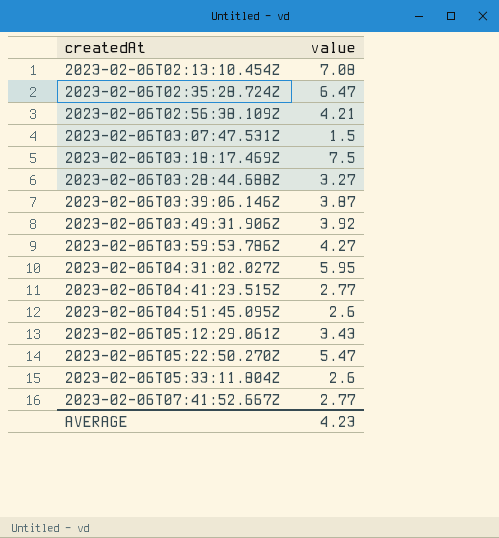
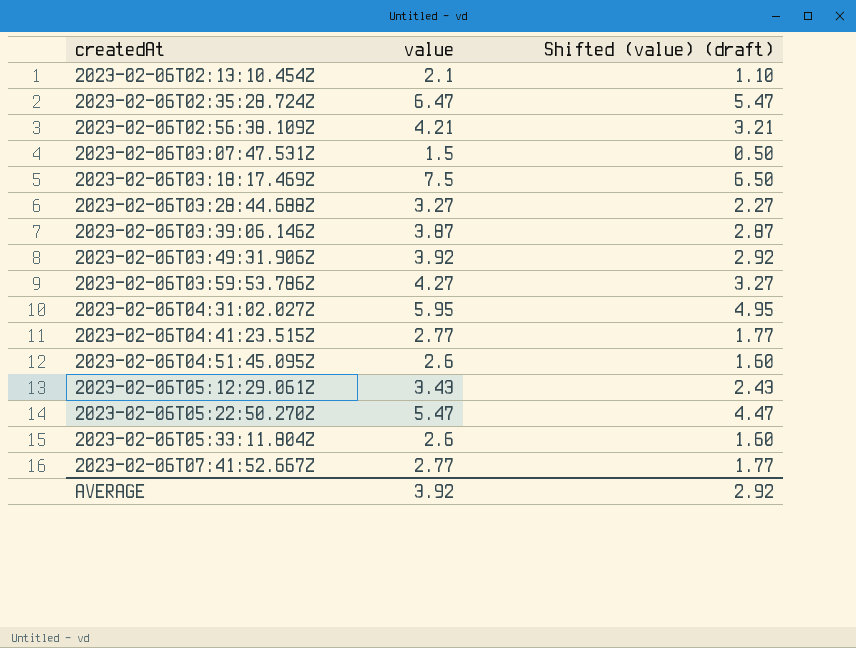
column Shifted (value) (draft) | formula: none -> [value] - 1
2023-02-06T02:13:10.454Z | value: 7.08 -> 2.1
AVERAGE | value: 4.23 -> 3.92

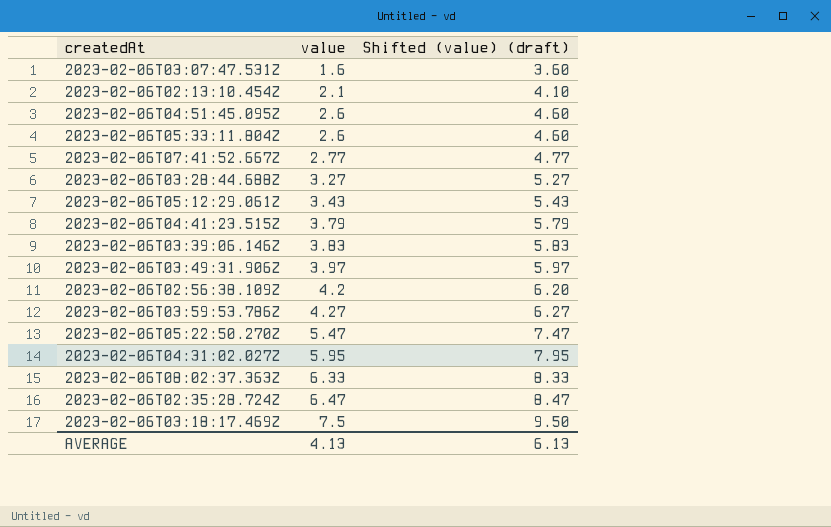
row order: createdAt ascending -> value ascending
column Shifted (value) (draft) | formula: [value] - 1 -> [value] + 2
2023-02-06T03:07:47.531Z | value: 1.5 -> 1.6
2023-02-06T04:41:23.515Z | value: 2.77 -> 3.79
2023-02-06T03:39:06.146Z | value: 3.87 -> 3.83
2023-02-06T03:49:31.906Z | value: 3.92 -> 3.97
2023-02-06T02:56:38.109Z | value: 4.21 -> 4.2
row 2023-02-06T08:02:37.363Z: none -> 6.33 | 8.33
AVERAGE | value: 3.92 -> 4.13
AVERAGE | Shifted (value) (draft): 2.92 -> 6.13

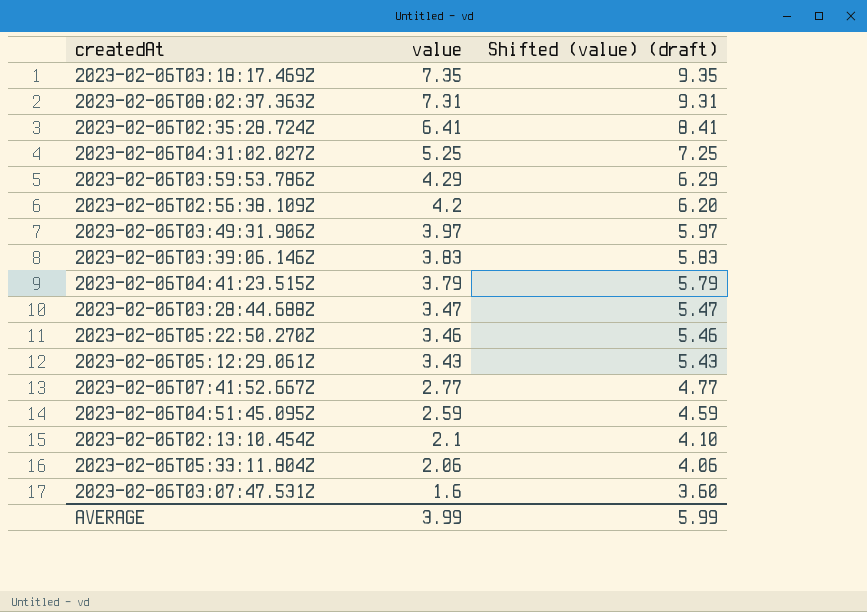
row order: value ascending -> value descending
2023-02-06T03:18:17.469Z | value: 7.5 -> 7.35
2023-02-06T03:18:17.469Z | Shifted (value) (draft): 9.50 -> 9.35
2023-02-06T08:02:37.363Z | value: 6.33 -> 7.31
2023-02-06T08:02:37.363Z | Shifted (value) (draft): 8.33 -> 9.31
2023-02-06T02:35:28.724Z | value: 6.47 -> 6.41
2023-02-06T02:35:28.724Z | Shifted (value) (draft): 8.47 -> 8.41
2023-02-06T04:31:02.027Z | value: 5.95 -> 5.25
2023-02-06T04:31:02.027Z | Shifted (value) (draft): 7.95 -> 7.25
2023-02-06T03:59:53.786Z | value: 4.27 -> 4.29
2023-02-06T03:59:53.786Z | Shifted (value) (draft): 6.27 -> 6.29
2023-02-06T03:28:44.688Z | value: 3.27 -> 3.47
2023-02-06T03:28:44.688Z | Shifted (value) (draft): 5.27 -> 5.47
2023-02-06T05:22:50.270Z | value: 5.47 -> 3.46
2023-02-06T05:22:50.270Z | Shifted (value) (draft): 7.47 -> 5.46
2023-02-06T04:51:45.095Z | value: 2.6 -> 2.59
2023-02-06T04:51:45.095Z | Shifted (value) (draft): 4.60 -> 4.59
2023-02-06T05:33:11.804Z | value: 2.6 -> 2.06
2023-02-06T05:33:11.804Z | Shifted (value) (draft): 4.60 -> 4.06
AVERAGE | value: 4.13 -> 3.99
AVERAGE | Shifted (value) (draft): 6.13 -> 5.99

